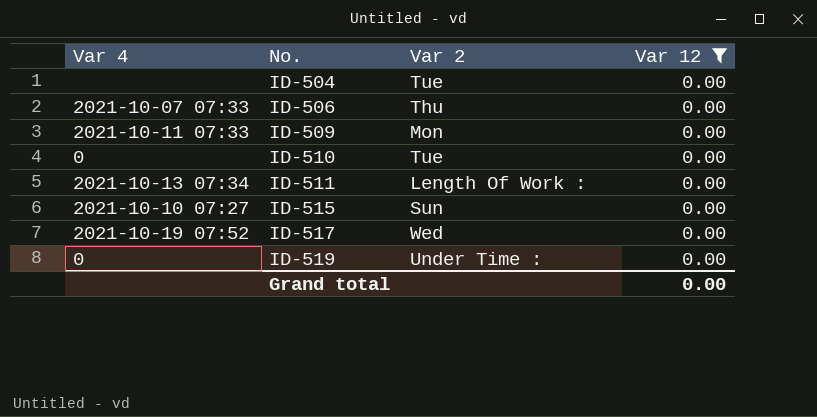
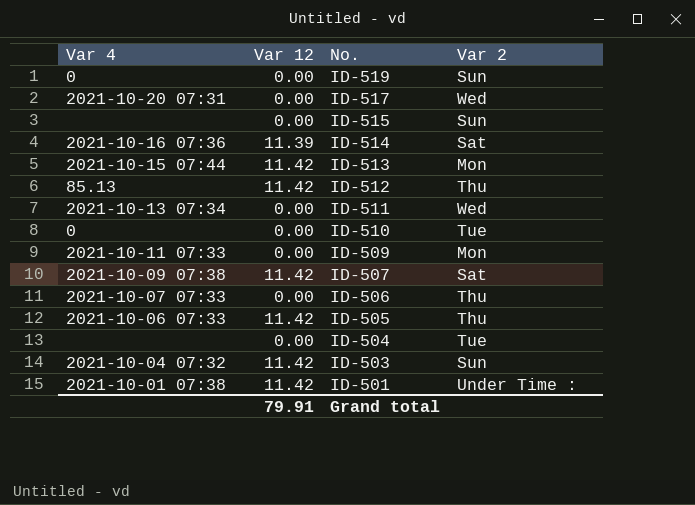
filter: Var 12 = 0.00 -> none
row order: No. ascending -> No. descending
column Var 12 | position: 4 -> 2
ID-519 | Var 2: Under Time : -> Sun
ID-517 | Var 4: 2021-10-19 07:52 -> 2021-10-20 07:31
ID-515 | Var 4: 2021-10-10 07:27 -> none
ID-511 | Var 2: Length Of Work : -> Wed
Grand total | Var 12: 0.00 -> 79.91

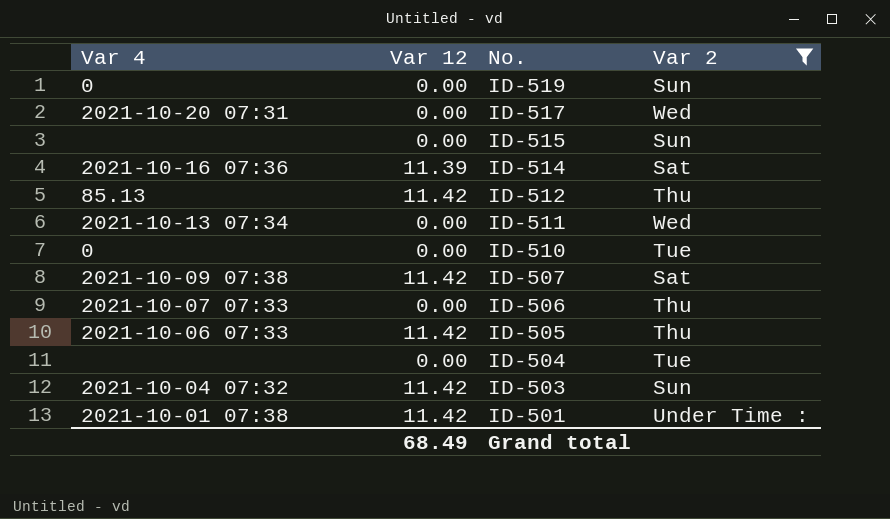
filter: none -> Var 2 != Mon
Grand total | Var 12: 79.91 -> 68.49

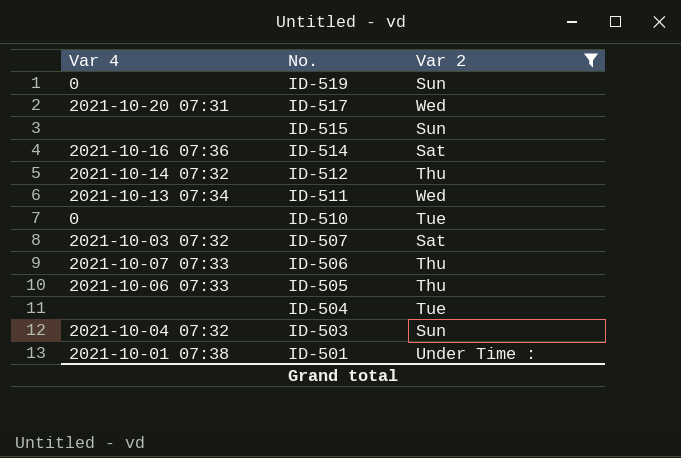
column Var 12 | position: 2 -> none
ID-512 | Var 4: 85.13 -> 2021-10-14 07:32
ID-507 | Var 4: 2021-10-09 07:38 -> 2021-10-03 07:32

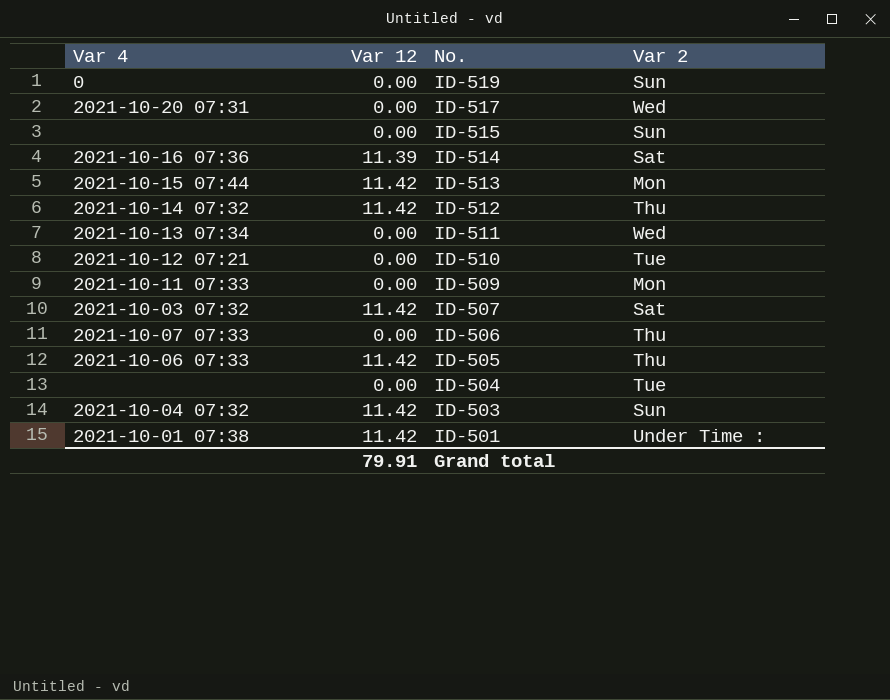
filter: Var 2 != Mon -> none
column Var 12 | position: none -> 2
ID-510 | Var 4: 0 -> 2021-10-12 07:21

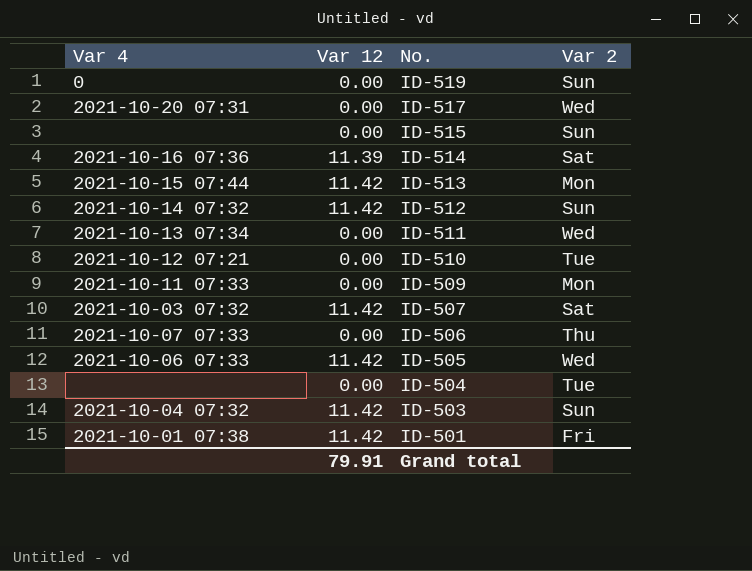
ID-512 | Var 2: Thu -> Sun
ID-505 | Var 2: Thu -> Wed
ID-501 | Var 2: Under Time : -> Fri

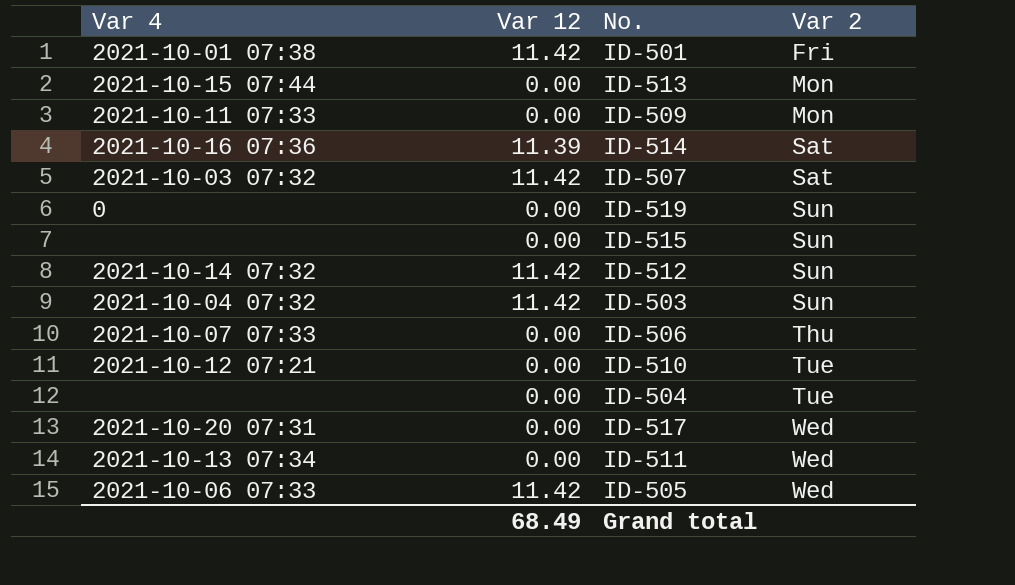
row order: No. descending -> Var 2 ascending
ID-513 | Var 12: 11.42 -> 0.00
Grand total | Var 12: 79.91 -> 68.49

